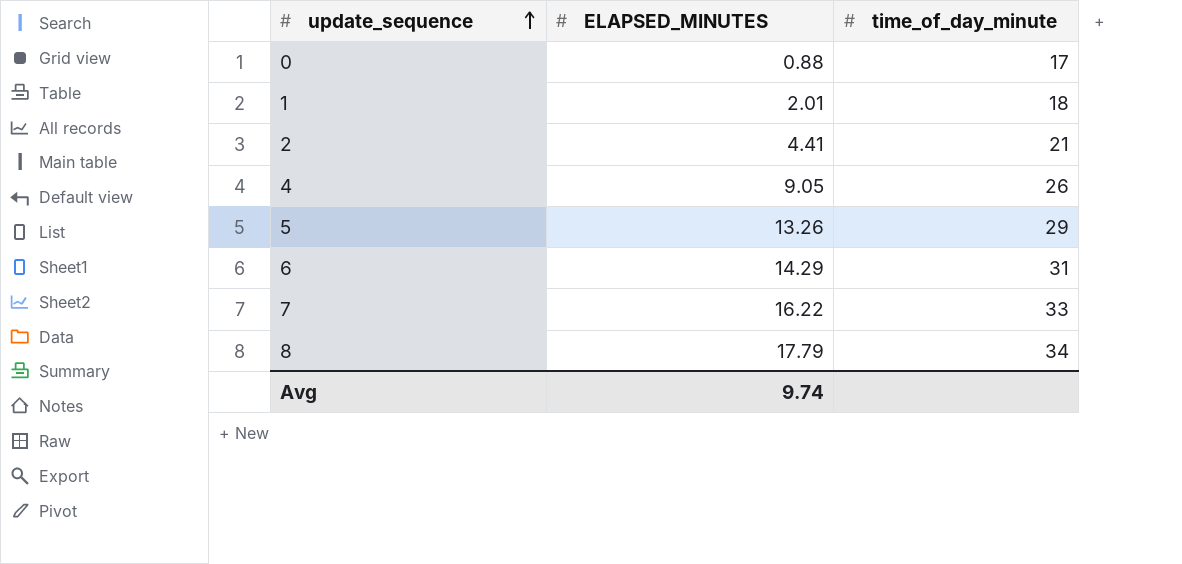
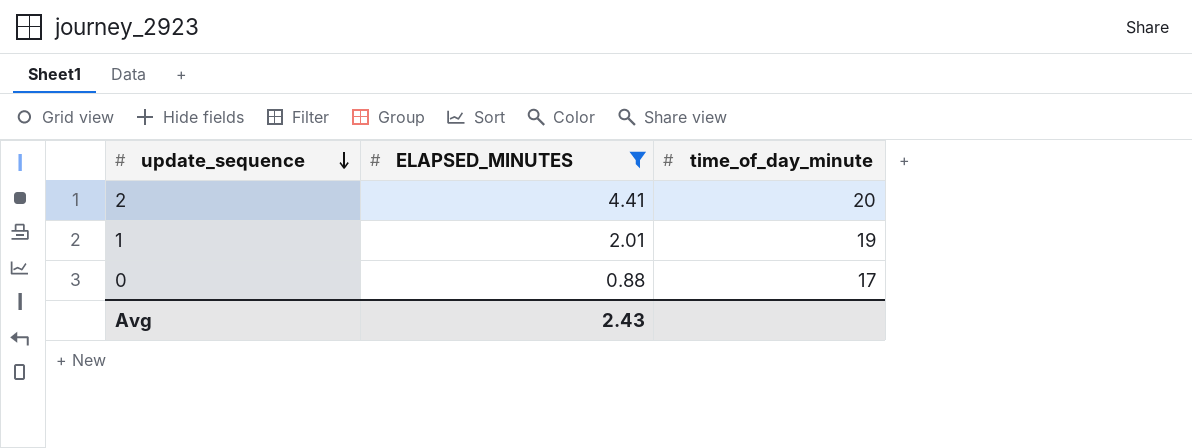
filter: none -> ELAPSED_MINUTES <= 4.41
row order: update_sequence ascending -> update_sequence descending
2 | time_of_day_minute: 21 -> 20
1 | time_of_day_minute: 18 -> 19
Avg | ELAPSED_MINUTES: 9.74 -> 2.43

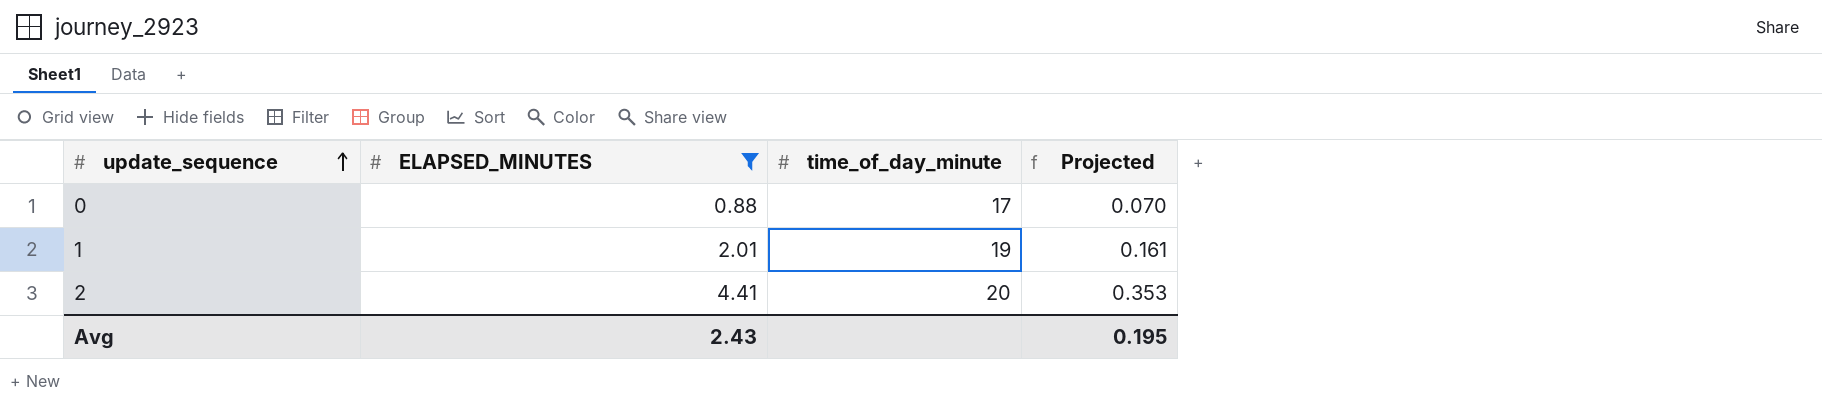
row order: update_sequence descending -> update_sequence ascending
column Projected | formula: none -> [ELAPSED_MINUTES] * 0.08

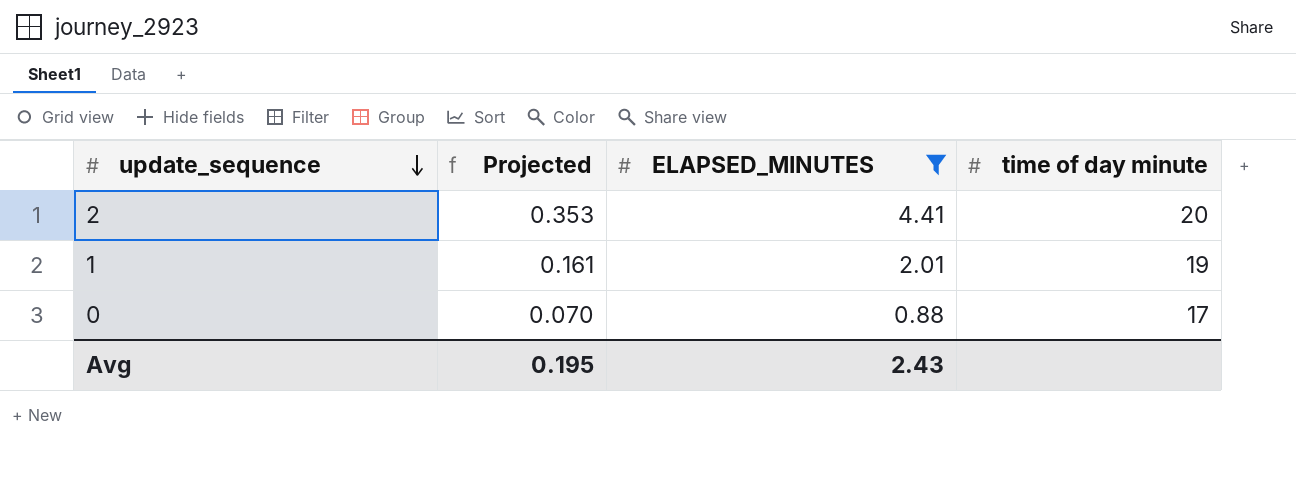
row order: update_sequence ascending -> update_sequence descending
column Projected | position: 4 -> 2
column name: time_of_day_minute -> time of day minute

